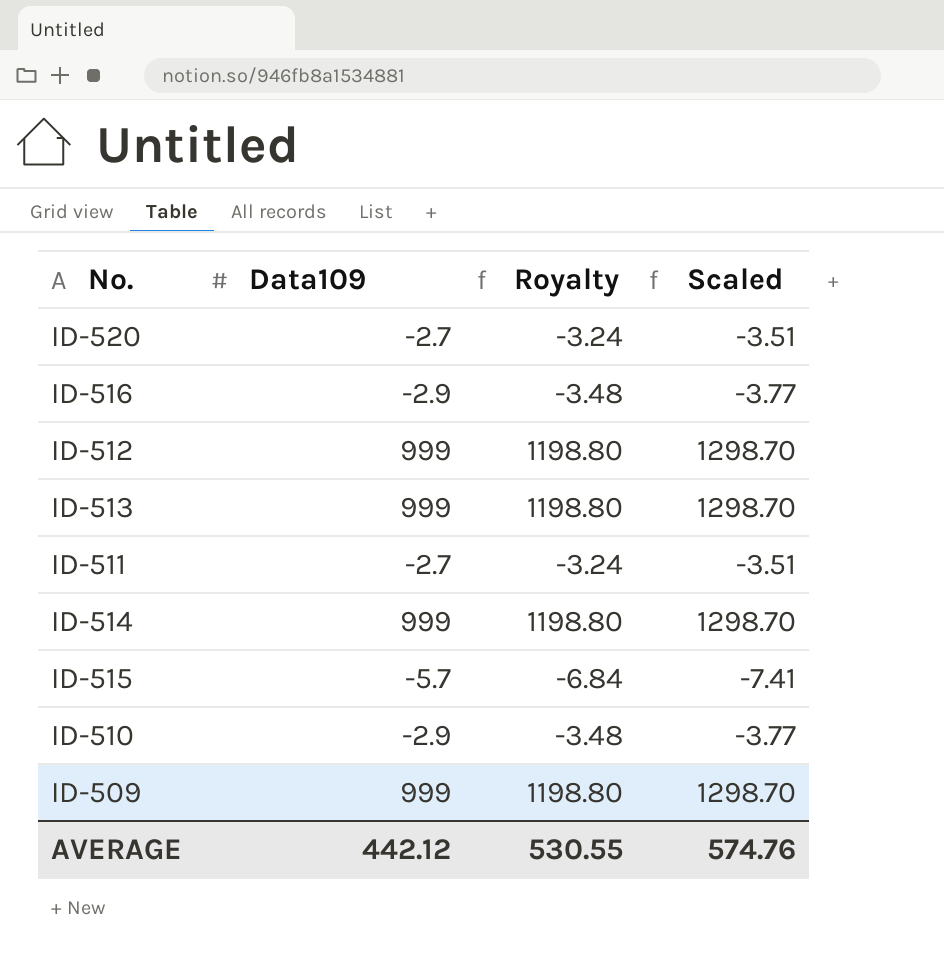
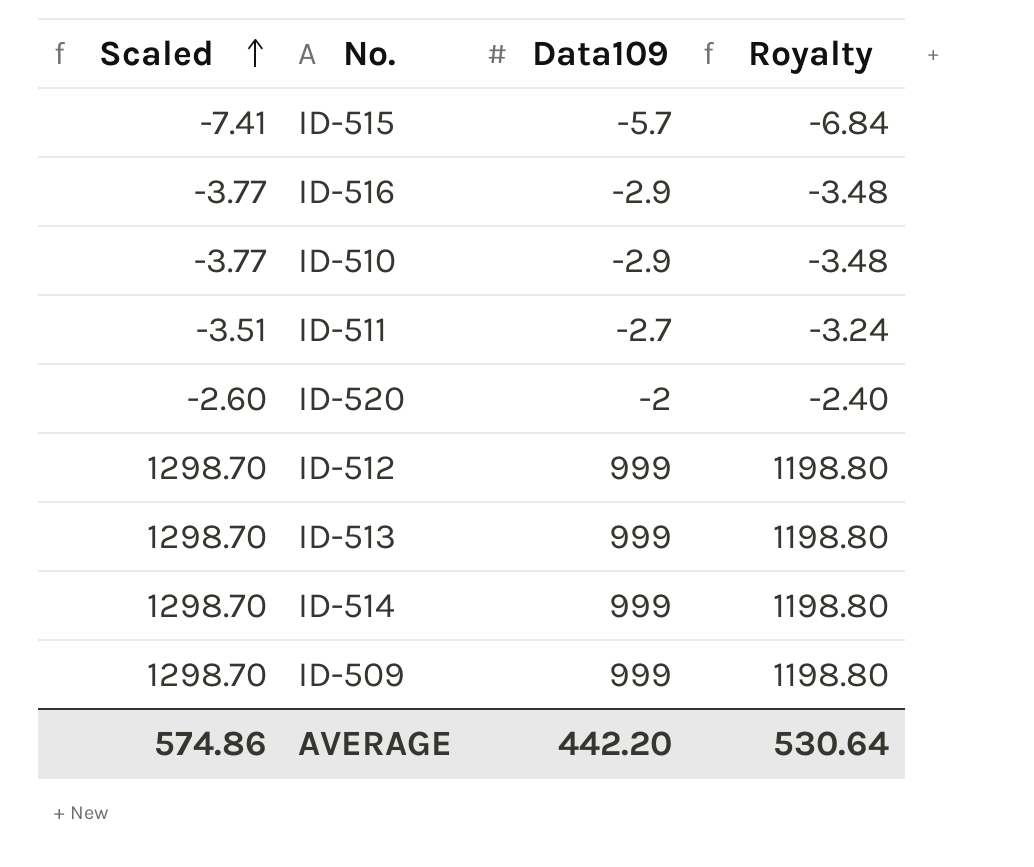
row order: none -> Scaled ascending
column Scaled | position: 4 -> 1
ID-520 | Scaled: -3.51 -> -2.60
ID-520 | Data109: -2.7 -> -2
ID-520 | Royalty: -3.24 -> -2.40
AVERAGE | Scaled: 574.76 -> 574.86
AVERAGE | Data109: 442.12 -> 442.20
AVERAGE | Royalty: 530.55 -> 530.64

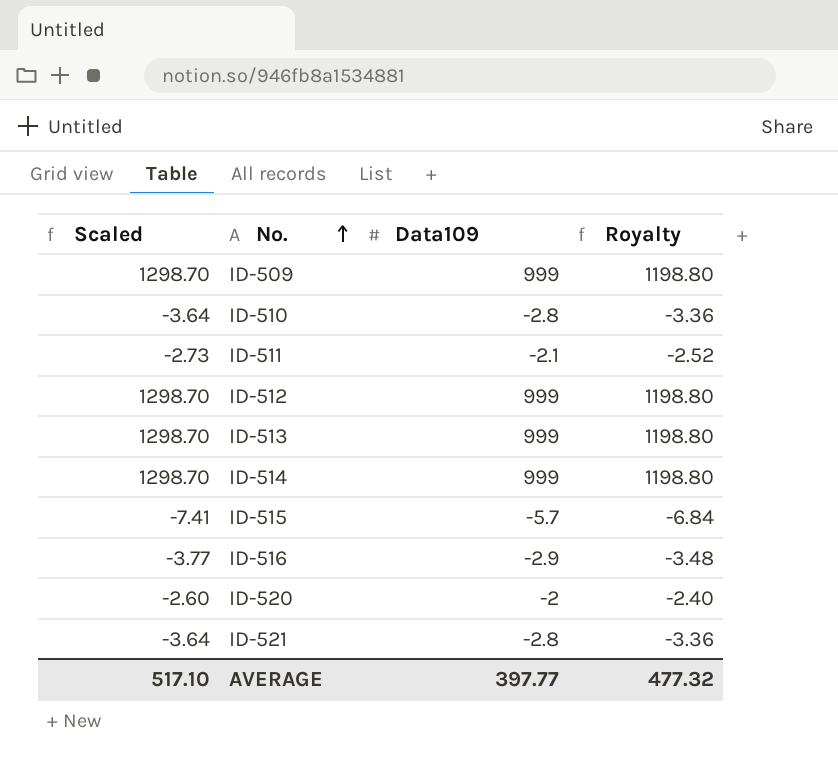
row order: Scaled ascending -> No. ascending
ID-510 | Scaled: -3.77 -> -3.64
ID-510 | Data109: -2.9 -> -2.8
ID-510 | Royalty: -3.48 -> -3.36
ID-511 | Scaled: -3.51 -> -2.73
ID-511 | Data109: -2.7 -> -2.1
ID-511 | Royalty: -3.24 -> -2.52
row ID-521: none -> -3.64 | -2.8 | -3.36
AVERAGE | Scaled: 574.86 -> 517.10
AVERAGE | Data109: 442.20 -> 397.77
AVERAGE | Royalty: 530.64 -> 477.32

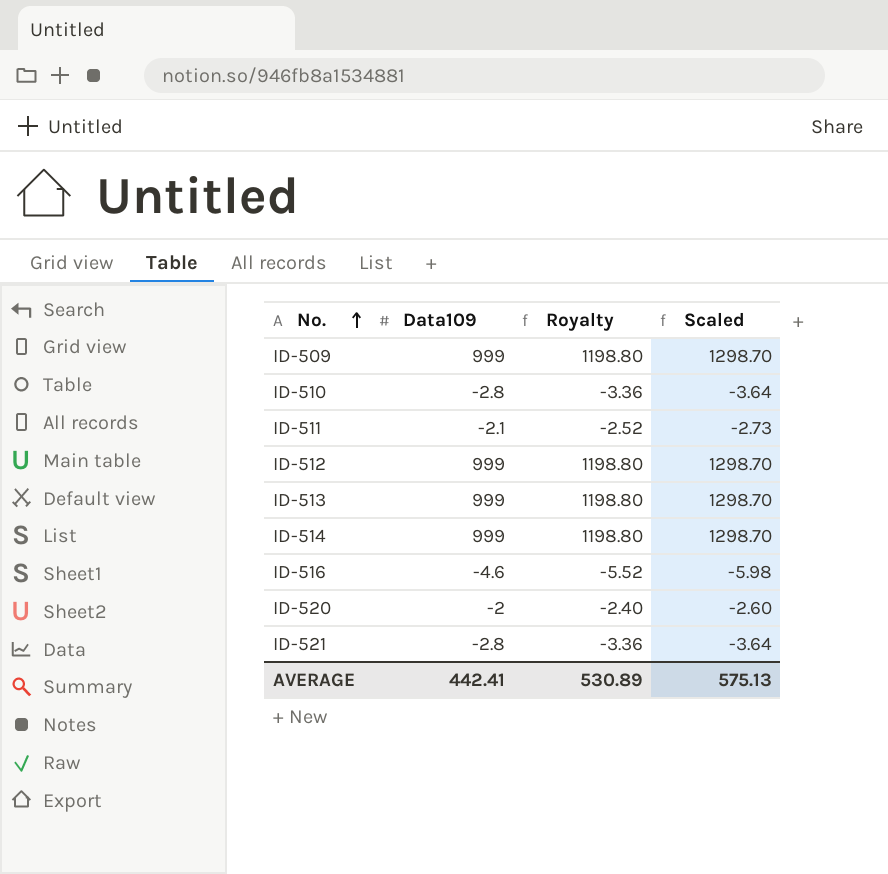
column Scaled | position: 1 -> 4
row ID-515: -7.41 | -5.7 | -6.84 -> none
ID-516 | Data109: -2.9 -> -4.6
ID-516 | Royalty: -3.48 -> -5.52
ID-516 | Scaled: -3.77 -> -5.98
AVERAGE | Data109: 397.77 -> 442.41
AVERAGE | Royalty: 477.32 -> 530.89
AVERAGE | Scaled: 517.10 -> 575.13

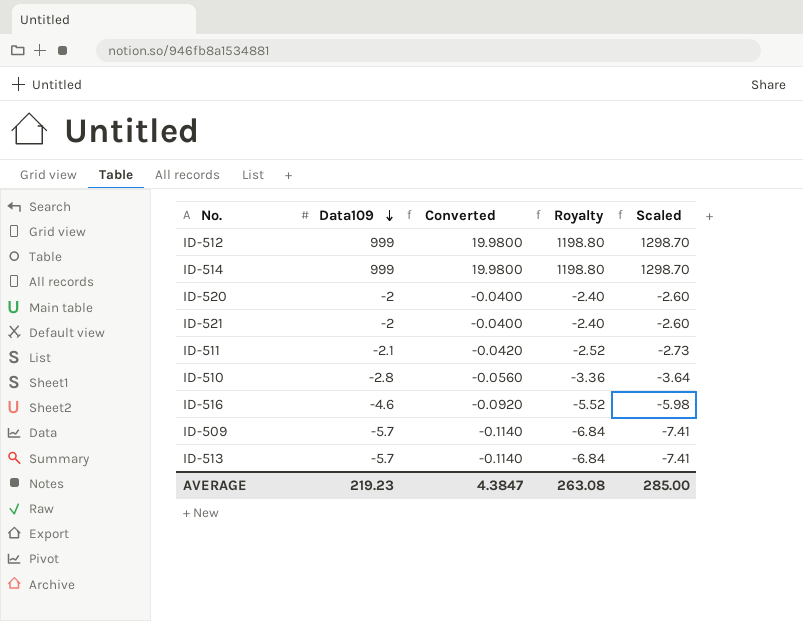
row order: No. ascending -> Data109 descending
column Converted | formula: none -> [Data109] * 0.02
ID-521 | Data109: -2.8 -> -2
ID-521 | Royalty: -3.36 -> -2.40
ID-521 | Scaled: -3.64 -> -2.60
ID-509 | Data109: 999 -> -5.7
ID-509 | Royalty: 1198.80 -> -6.84
ID-509 | Scaled: 1298.70 -> -7.41
ID-513 | Data109: 999 -> -5.7
ID-513 | Royalty: 1198.80 -> -6.84
ID-513 | Scaled: 1298.70 -> -7.41
AVERAGE | Data109: 442.41 -> 219.23
AVERAGE | Royalty: 530.89 -> 263.08
AVERAGE | Scaled: 575.13 -> 285.00

